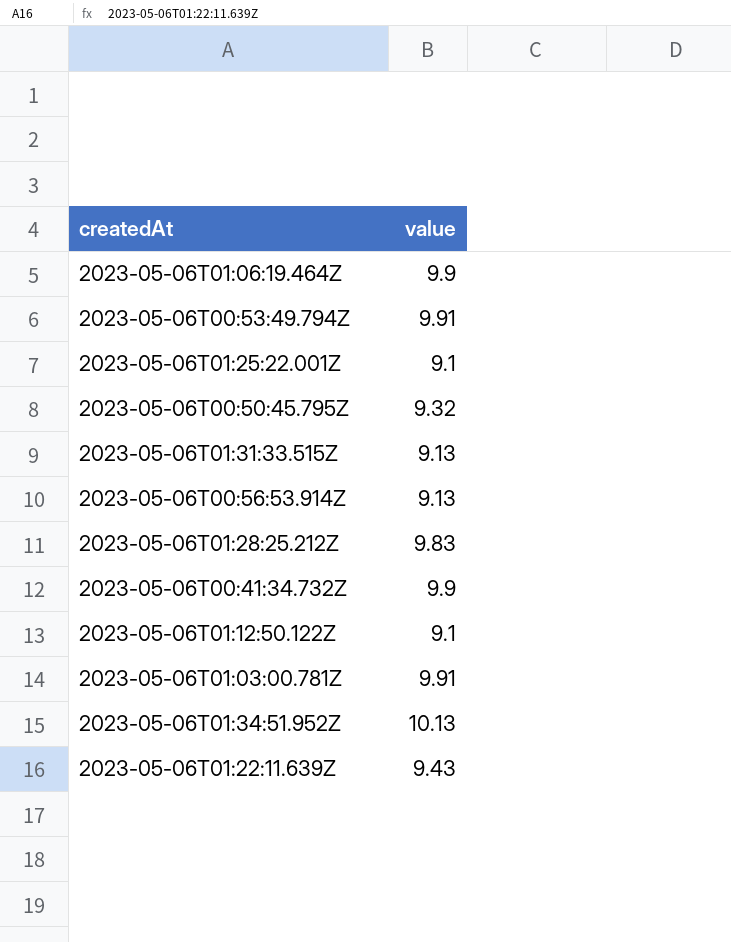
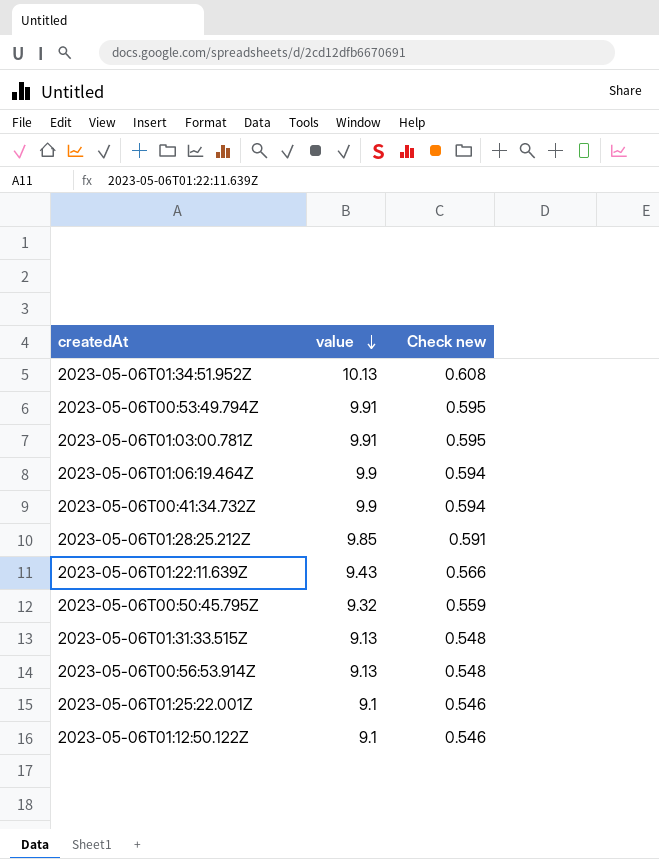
row order: none -> value descending
column Check new | formula: none -> [value] * 0.06
2023-05-06T01:28:25.212Z | value: 9.83 -> 9.85

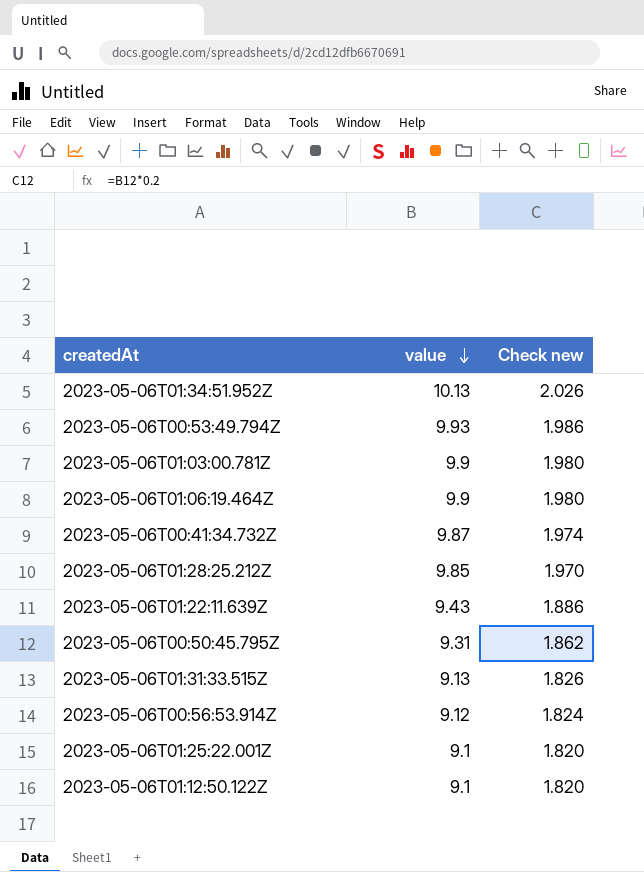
column Check new | formula: [value] * 0.06 -> [value] * 0.2
2023-05-06T00:53:49.794Z | value: 9.91 -> 9.93
2023-05-06T01:03:00.781Z | value: 9.91 -> 9.9
2023-05-06T00:41:34.732Z | value: 9.9 -> 9.87
2023-05-06T00:50:45.795Z | value: 9.32 -> 9.31
2023-05-06T00:56:53.914Z | value: 9.13 -> 9.12

